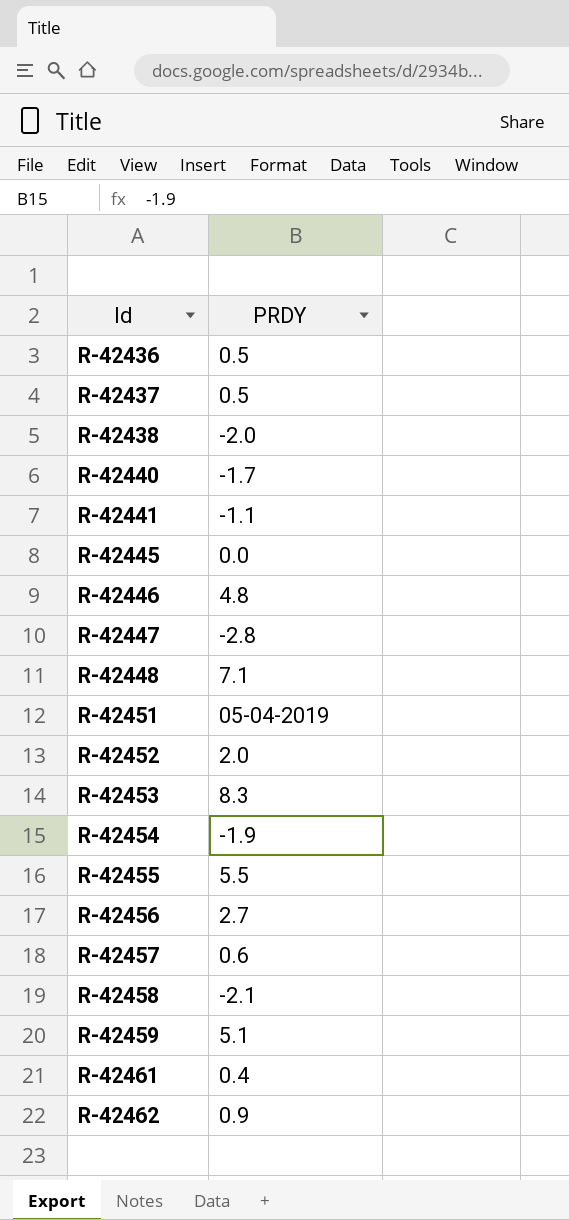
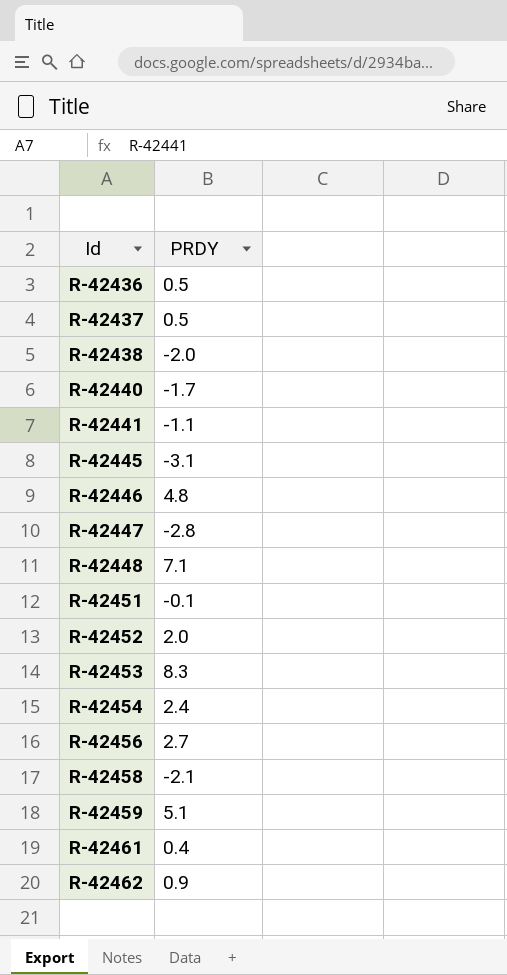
row R-42455: 5.5 -> none
row R-42457: 0.6 -> none
R-42445 | PRDY: 0.0 -> -3.1
R-42451 | PRDY: 05-04-2019 -> -0.1
R-42454 | PRDY: -1.9 -> 2.4

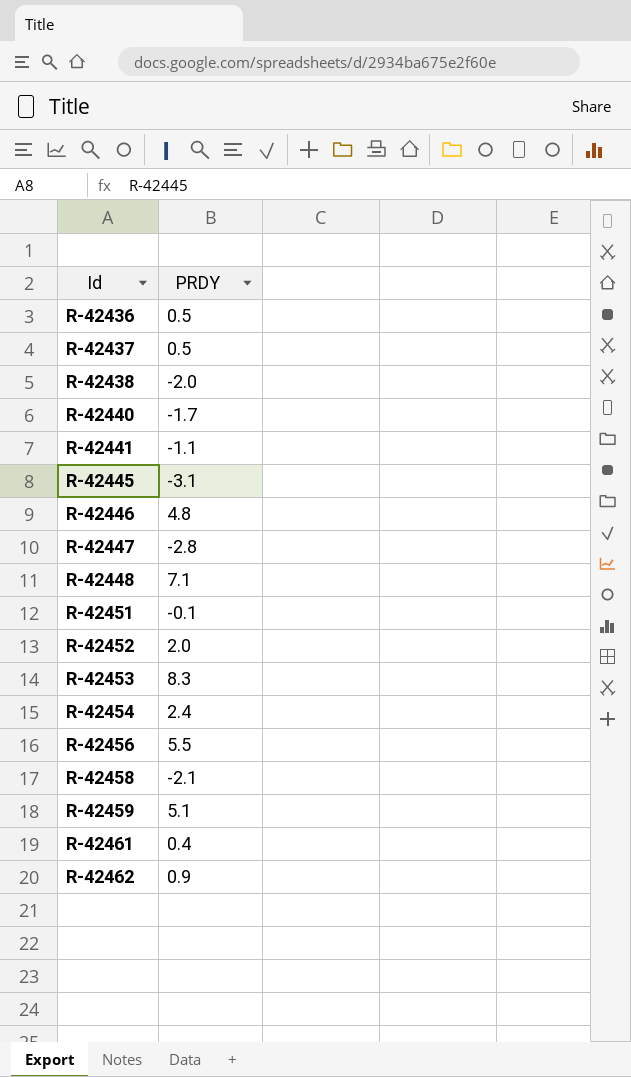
R-42456 | PRDY: 2.7 -> 5.5

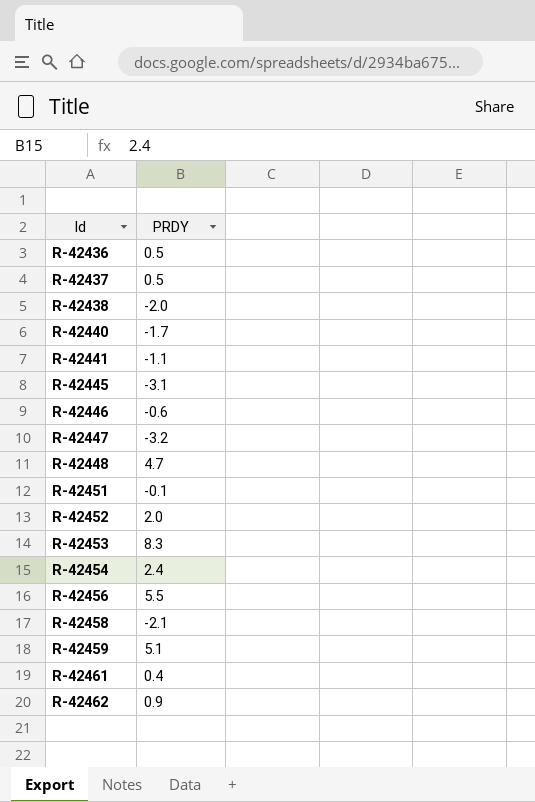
R-42446 | PRDY: 4.8 -> -0.6
R-42447 | PRDY: -2.8 -> -3.2
R-42448 | PRDY: 7.1 -> 4.7

